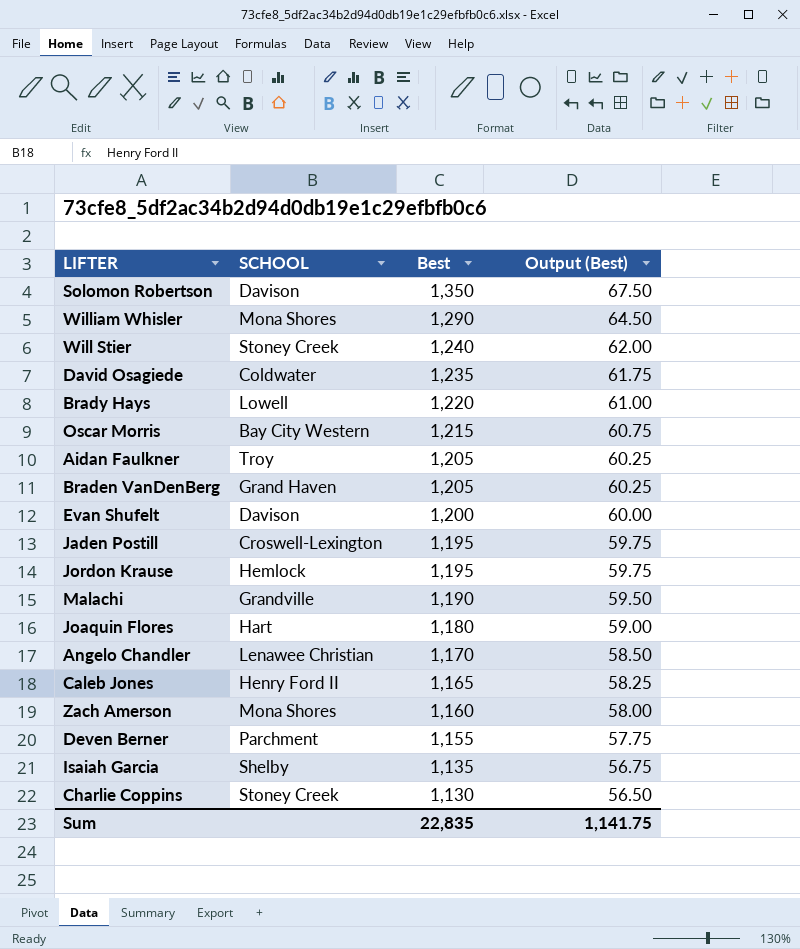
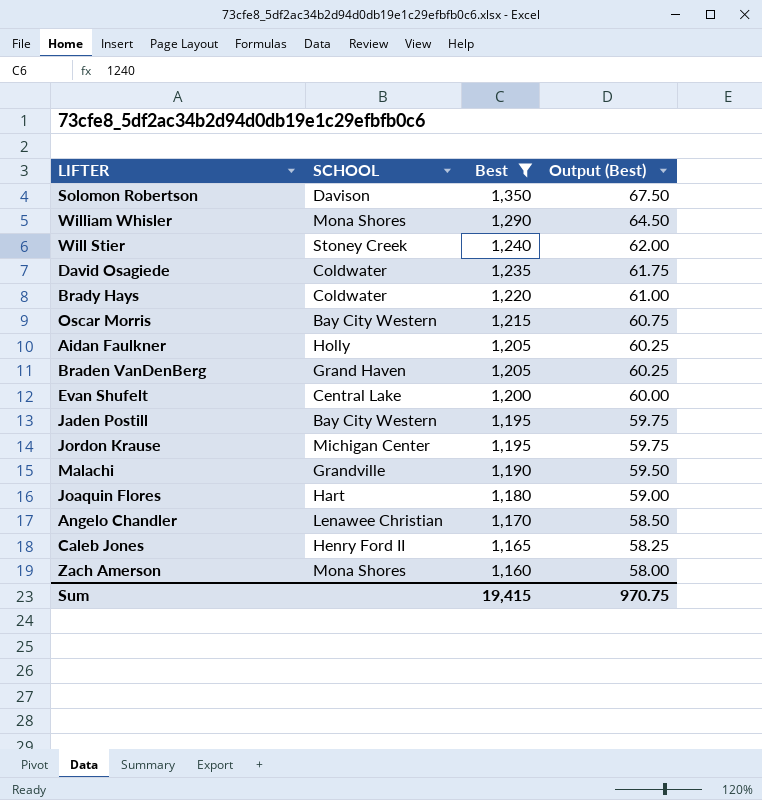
filter: none -> Best >= 1,160
Brady Hays | SCHOOL: Lowell -> Coldwater
Aidan Faulkner | SCHOOL: Troy -> Holly
Evan Shufelt | SCHOOL: Davison -> Central Lake
Jaden Postill | SCHOOL: Croswell-Lexington -> Bay City Western
Jordon Krause | SCHOOL: Hemlock -> Michigan Center
Sum | Best: 22,835 -> 19,415
Sum | Output (Best): 1,141.75 -> 970.75

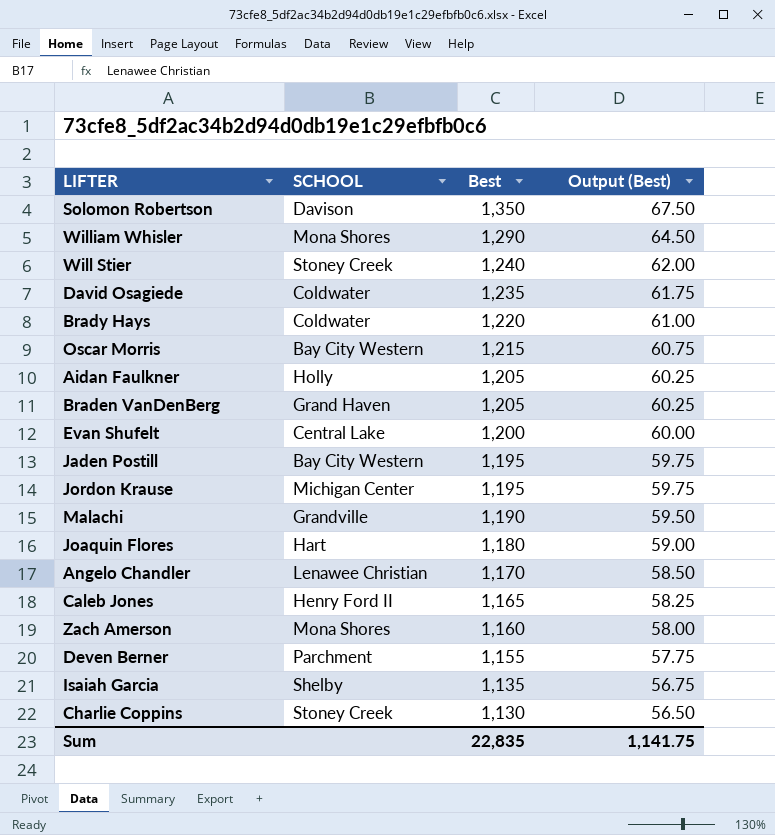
filter: Best >= 1,160 -> none
Sum | Best: 19,415 -> 22,835
Sum | Output (Best): 970.75 -> 1,141.75

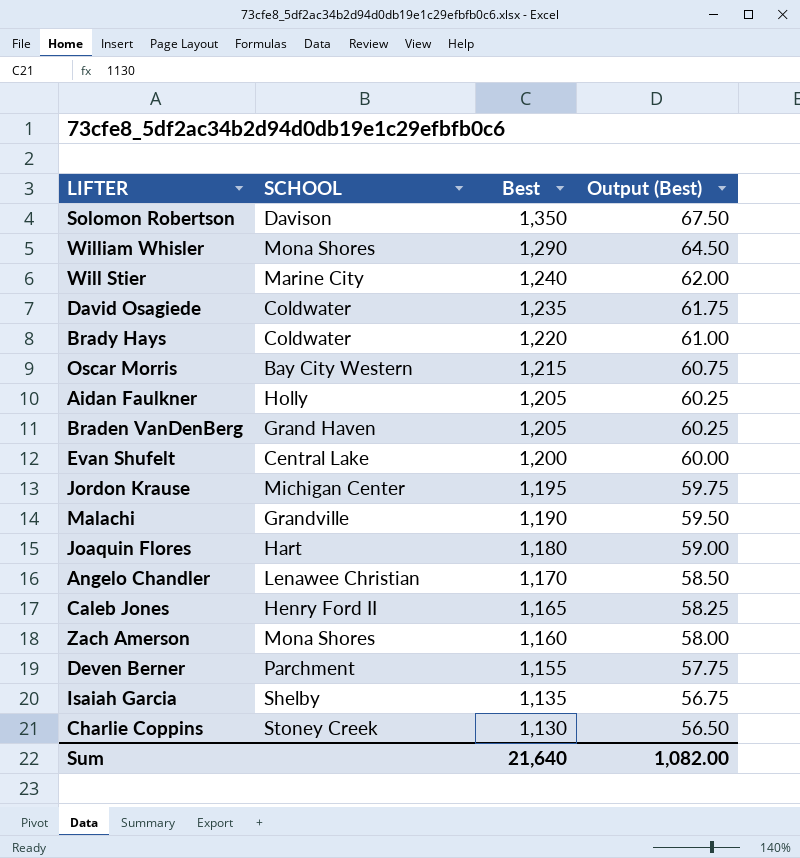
row Jaden Postill: Bay City Western | 1,195 | 59.75 -> none
Will Stier | SCHOOL: Stoney Creek -> Marine City
Sum | Best: 22,835 -> 21,640
Sum | Output (Best): 1,141.75 -> 1,082.00

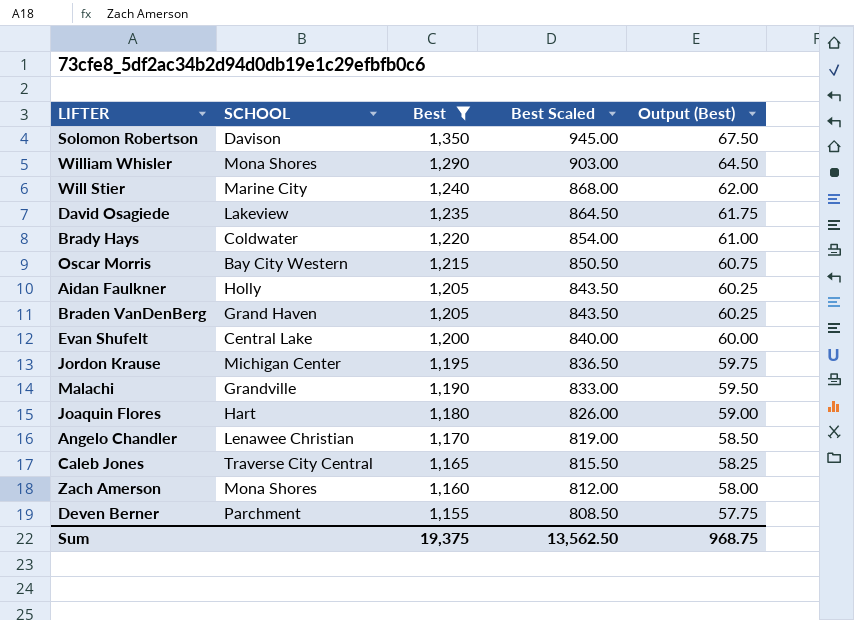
filter: none -> Best >= 1,155
column Best Scaled | formula: none -> [Best] * 0.7
David Osagiede | SCHOOL: Coldwater -> Lakeview
Caleb Jones | SCHOOL: Henry Ford II -> Traverse City Central
Sum | Best: 21,640 -> 19,375
Sum | Output (Best): 1,082.00 -> 968.75

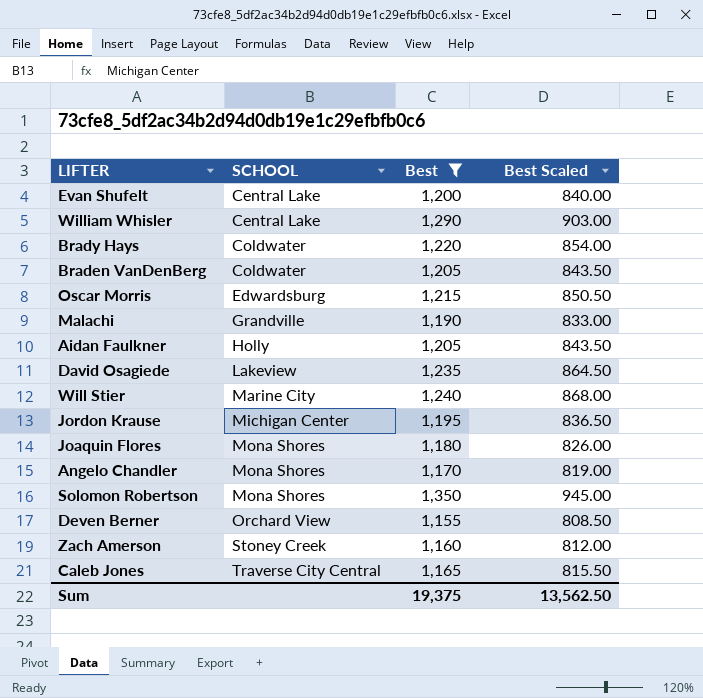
row order: Best descending -> SCHOOL ascending
column Output (Best) | formula: [Best] * 0.05 -> none
William Whisler | SCHOOL: Mona Shores -> Central Lake
Braden VanDenBerg | SCHOOL: Grand Haven -> Coldwater
Oscar Morris | SCHOOL: Bay City Western -> Edwardsburg
Joaquin Flores | SCHOOL: Hart -> Mona Shores
Angelo Chandler | SCHOOL: Lenawee Christian -> Mona Shores
Solomon Robertson | SCHOOL: Davison -> Mona Shores
Deven Berner | SCHOOL: Parchment -> Orchard View
Zach Amerson | SCHOOL: Mona Shores -> Stoney Creek

